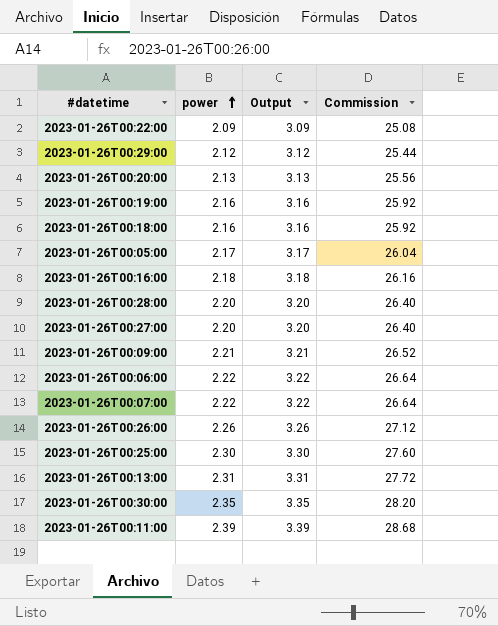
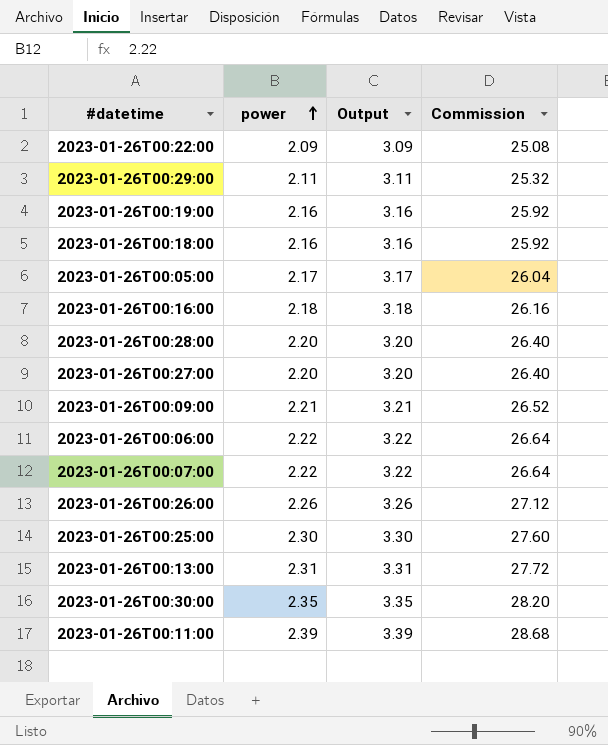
row 2023-01-26T00:20:00: 2.13 | 3.13 | 25.56 -> none
2023-01-26T00:29:00 | power: 2.12 -> 2.11
2023-01-26T00:29:00 | Output: 3.12 -> 3.11
2023-01-26T00:29:00 | Commission: 25.44 -> 25.32

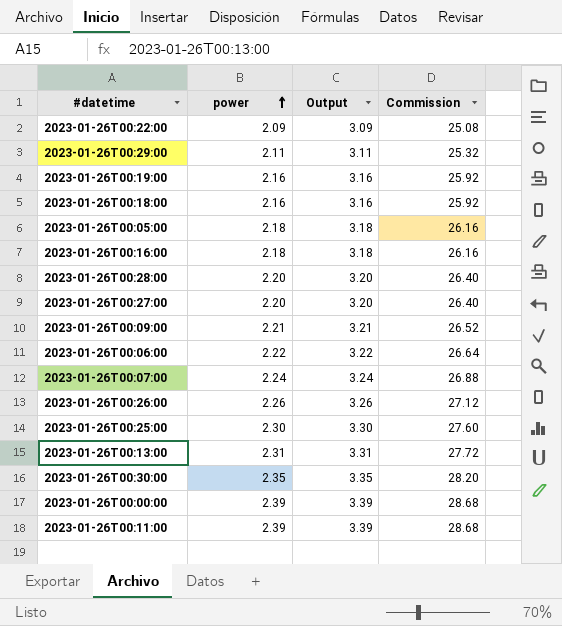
2023-01-26T00:05:00 | power: 2.17 -> 2.18
2023-01-26T00:05:00 | Output: 3.17 -> 3.18
2023-01-26T00:05:00 | Commission: 26.04 -> 26.16
2023-01-26T00:07:00 | power: 2.22 -> 2.24
2023-01-26T00:07:00 | Output: 3.22 -> 3.24
2023-01-26T00:07:00 | Commission: 26.64 -> 26.88
row 2023-01-26T00:00:00: none -> 2.39 | 3.39 | 28.68

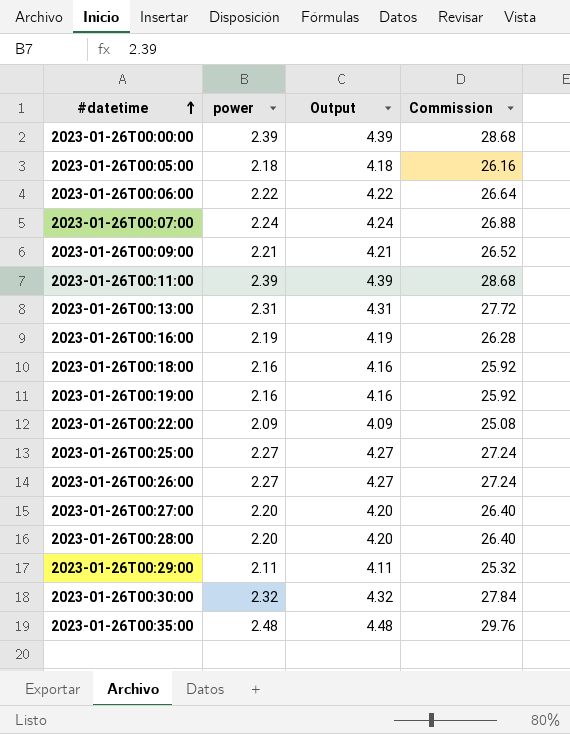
row order: power ascending -> #datetime ascending
column Output | formula: [power] + 1 -> [power] + 2
2023-01-26T00:16:00 | power: 2.18 -> 2.19
2023-01-26T00:16:00 | Commission: 26.16 -> 26.28
2023-01-26T00:25:00 | power: 2.30 -> 2.27
2023-01-26T00:25:00 | Commission: 27.60 -> 27.24
2023-01-26T00:26:00 | power: 2.26 -> 2.27
2023-01-26T00:26:00 | Commission: 27.12 -> 27.24
2023-01-26T00:30:00 | power: 2.35 -> 2.32
2023-01-26T00:30:00 | Commission: 28.20 -> 27.84
row 2023-01-26T00:35:00: none -> 2.48 | 4.48 | 29.76

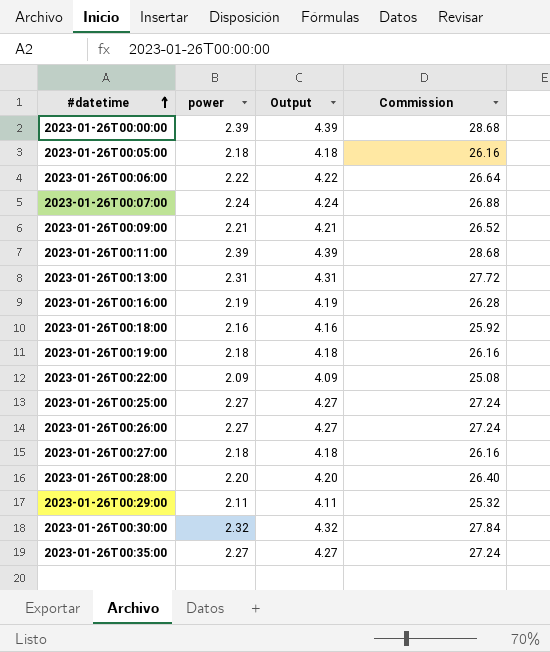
2023-01-26T00:19:00 | power: 2.16 -> 2.18
2023-01-26T00:19:00 | Output: 4.16 -> 4.18
2023-01-26T00:19:00 | Commission: 25.92 -> 26.16
2023-01-26T00:27:00 | power: 2.20 -> 2.18
2023-01-26T00:27:00 | Output: 4.20 -> 4.18
2023-01-26T00:27:00 | Commission: 26.40 -> 26.16
2023-01-26T00:35:00 | power: 2.48 -> 2.27
2023-01-26T00:35:00 | Output: 4.48 -> 4.27
2023-01-26T00:35:00 | Commission: 29.76 -> 27.24

